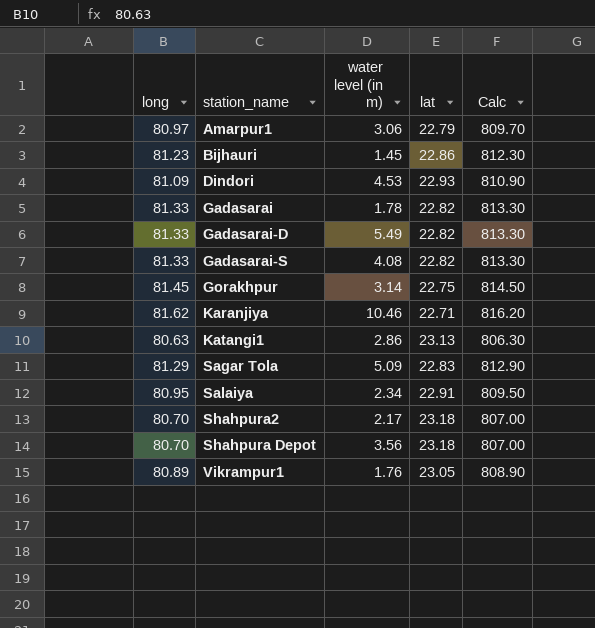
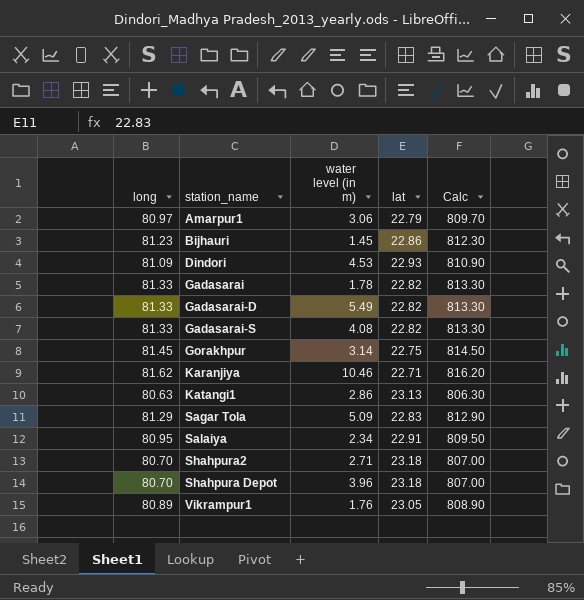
Shahpura2 | water level (in m): 2.17 -> 2.71
Shahpura Depot | water level (in m): 3.56 -> 3.96

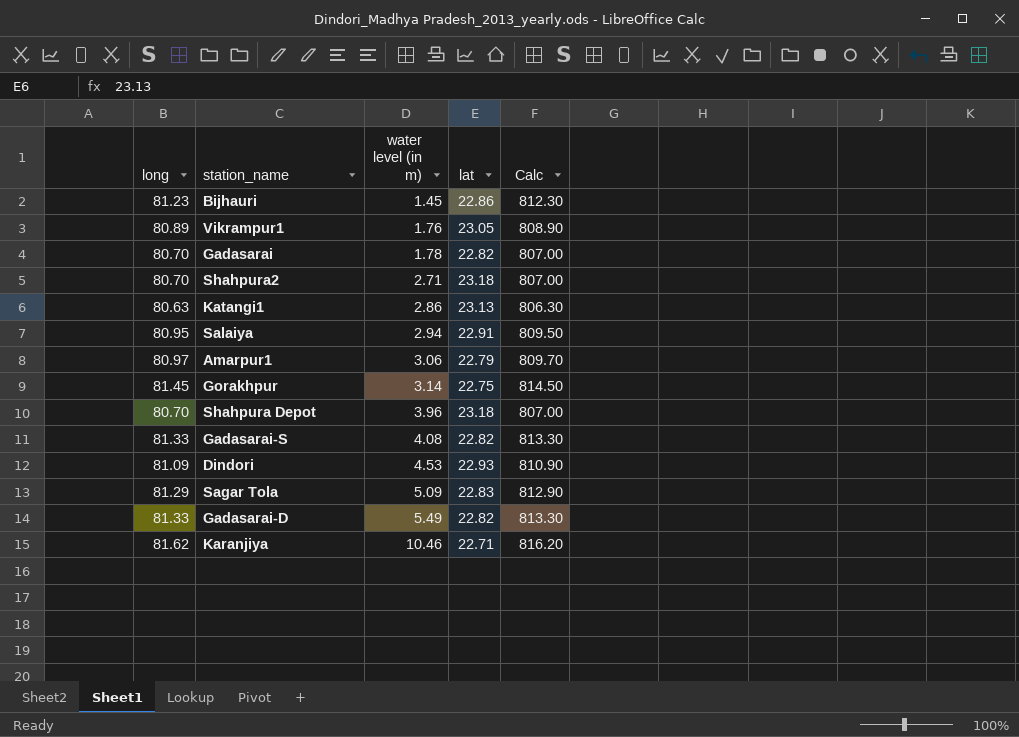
row order: station_name ascending -> water level (in m) ascending
Gadasarai | long: 81.33 -> 80.70
Gadasarai | Calc: 813.30 -> 807.00
Salaiya | water level (in m): 2.34 -> 2.94

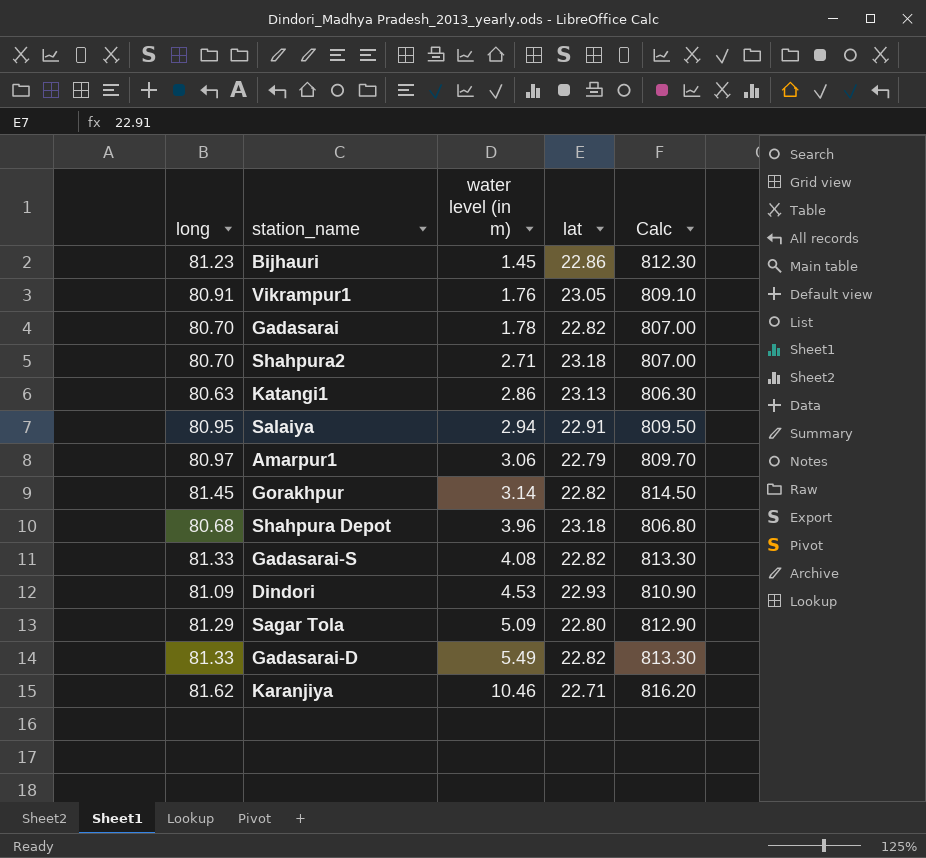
Vikrampur1 | long: 80.89 -> 80.91
Vikrampur1 | Calc: 808.90 -> 809.10
Gorakhpur | lat: 22.75 -> 22.82
Shahpura Depot | long: 80.70 -> 80.68
Shahpura Depot | Calc: 807.00 -> 806.80
Sagar Tola | lat: 22.83 -> 22.80

